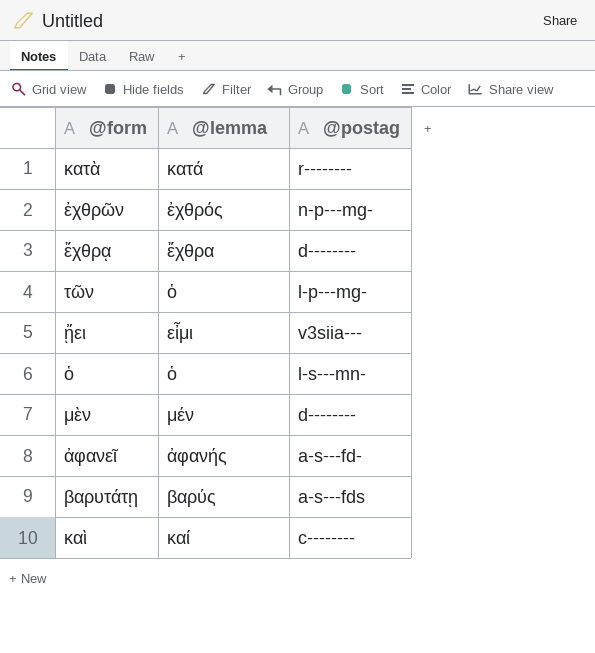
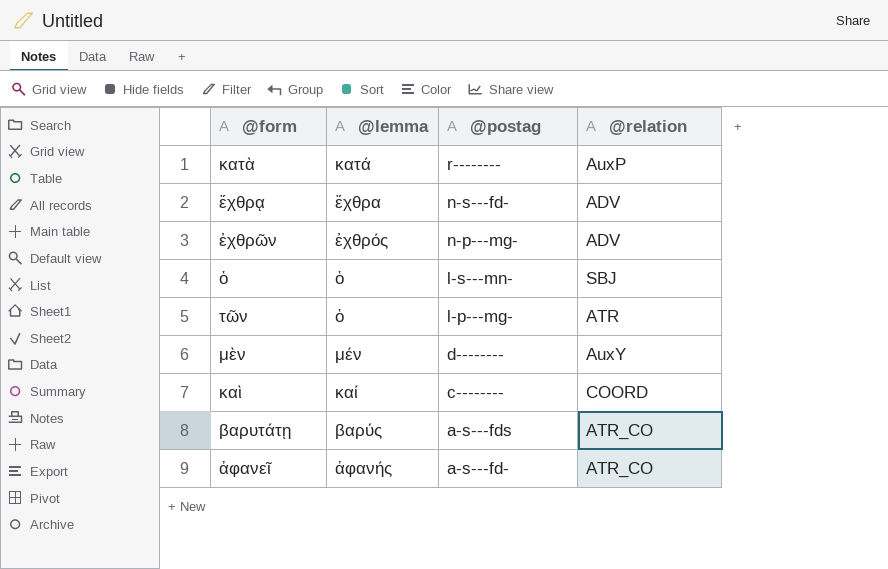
row order: none -> @postag descending
column @relation | position: none -> 4
row ᾔει: εἶμι | v3siia--- -> none
ἔχθρᾳ | @postag: d-------- -> n-s---fd-

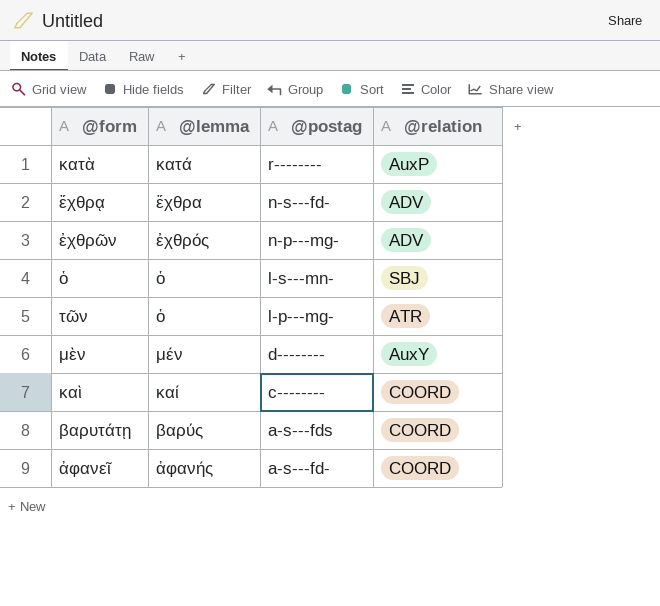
βαρυτάτῃ | @relation: ATR_CO -> COORD
ἀφανεῖ | @relation: ATR_CO -> COORD

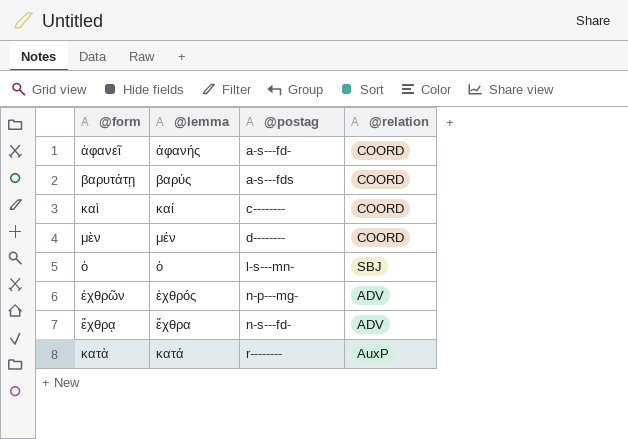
row order: @postag descending -> @postag ascending
row τῶν: ὁ | l-p---mg- | ATR -> none
μὲν | @relation: AuxY -> COORD

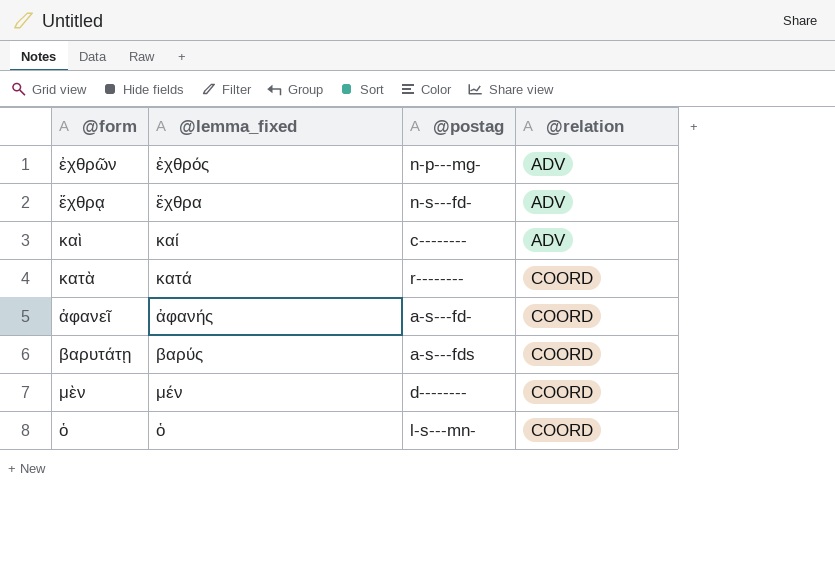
row order: @postag ascending -> @relation ascending
column name: @lemma -> @lemma_fixed
καὶ | @relation: COORD -> ADV
κατὰ | @relation: AuxP -> COORD
ὁ | @relation: SBJ -> COORD

